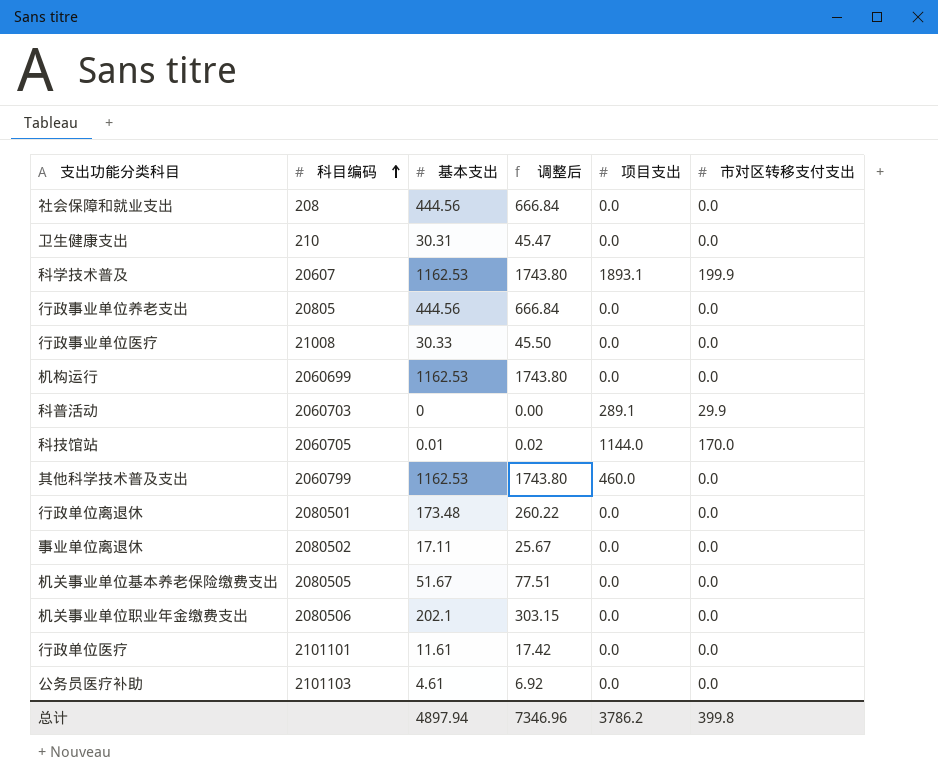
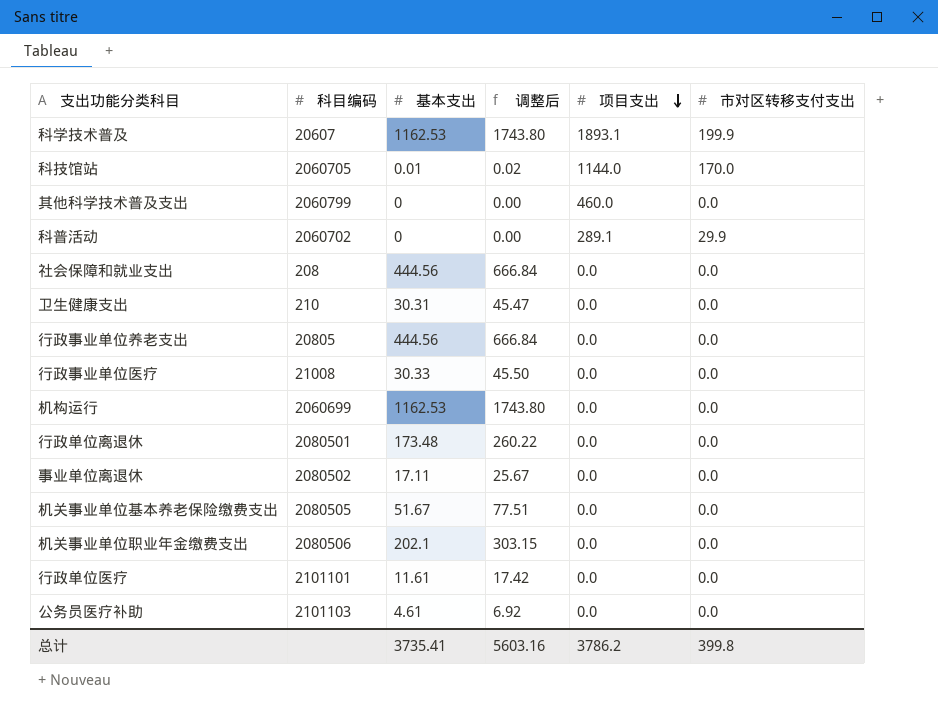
row order: 科目编码 ascending -> 项目支出 descending
其他科学技术普及支出 | 基本支出: 1162.53 -> 0
其他科学技术普及支出 | 调整后: 1743.80 -> 0.00
科普活动 | 科目编码: 2060703 -> 2060702
总计 | 基本支出: 4897.94 -> 3735.41
总计 | 调整后: 7346.96 -> 5603.16

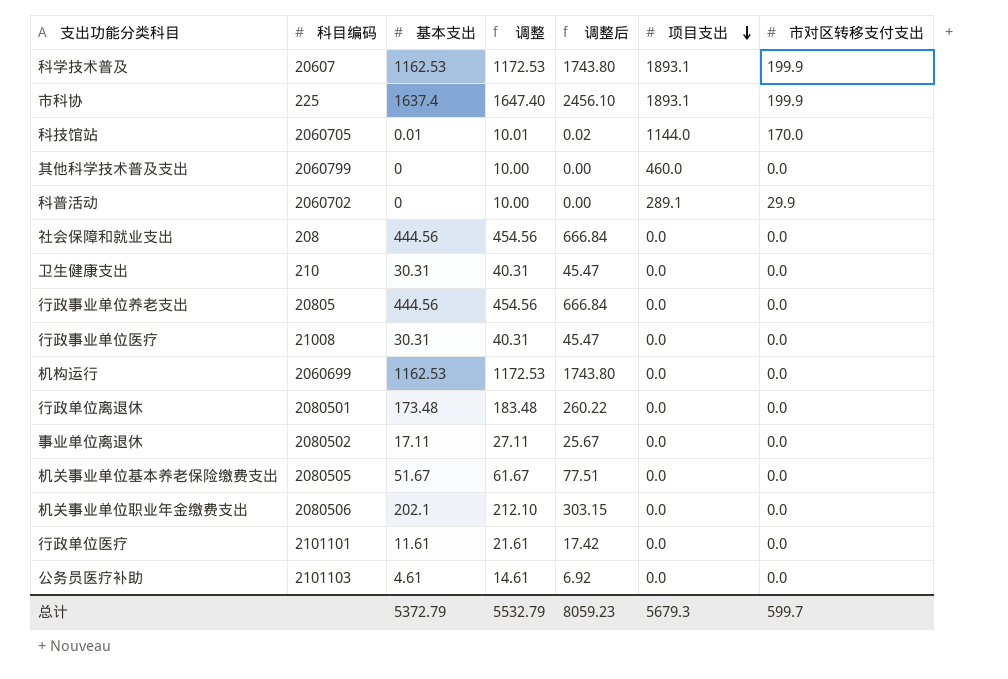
column 调整 | formula: none -> [基本支出] + 10
row 市科协: none -> 225 | 1637.4 | 1647.40 | 2456.10 | 1893.1 | 199.9
行政事业单位医疗 | 基本支出: 30.33 -> 30.31
行政事业单位医疗 | 调整后: 45.50 -> 45.47
总计 | 基本支出: 3735.41 -> 5372.79
总计 | 调整后: 5603.16 -> 8059.23
总计 | 项目支出: 3786.2 -> 5679.3
总计 | 市对区转移支付支出: 399.8 -> 599.7

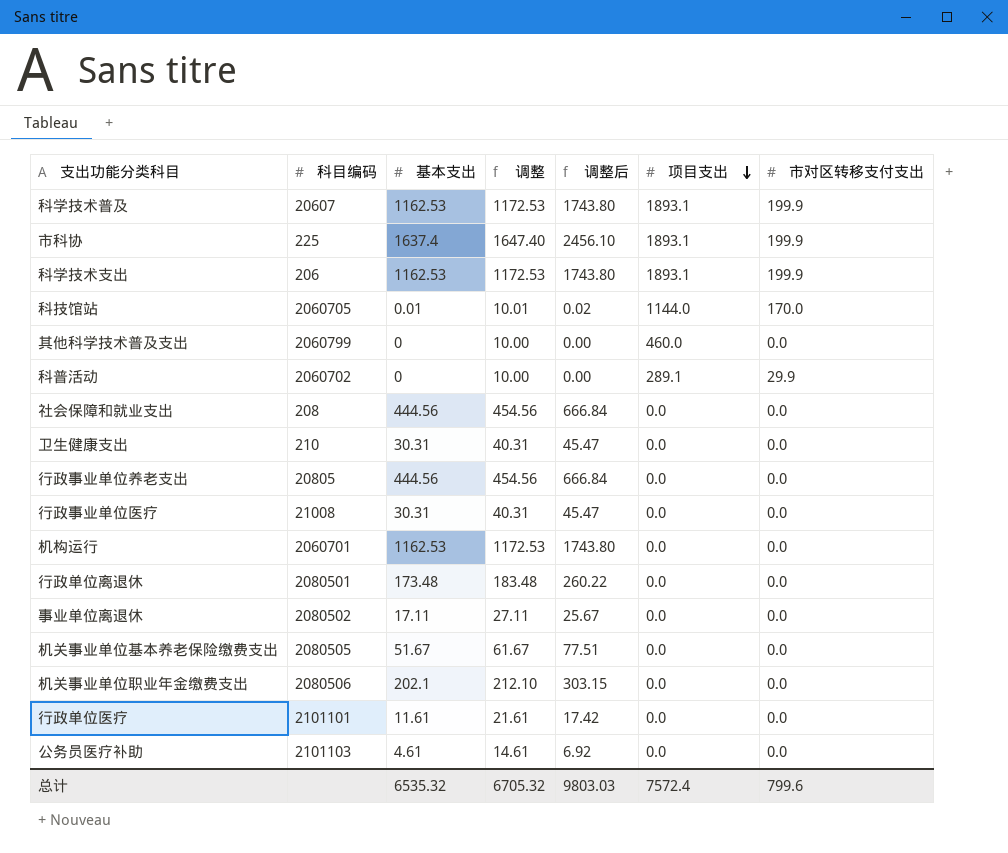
row 科学技术支出: none -> 206 | 1162.53 | 1172.53 | 1743.80 | 1893.1 | 199.9
机构运行 | 科目编码: 2060699 -> 2060701
总计 | 基本支出: 5372.79 -> 6535.32
总计 | 调整: 5532.79 -> 6705.32
总计 | 调整后: 8059.23 -> 9803.03
总计 | 项目支出: 5679.3 -> 7572.4
总计 | 市对区转移支付支出: 599.7 -> 799.6

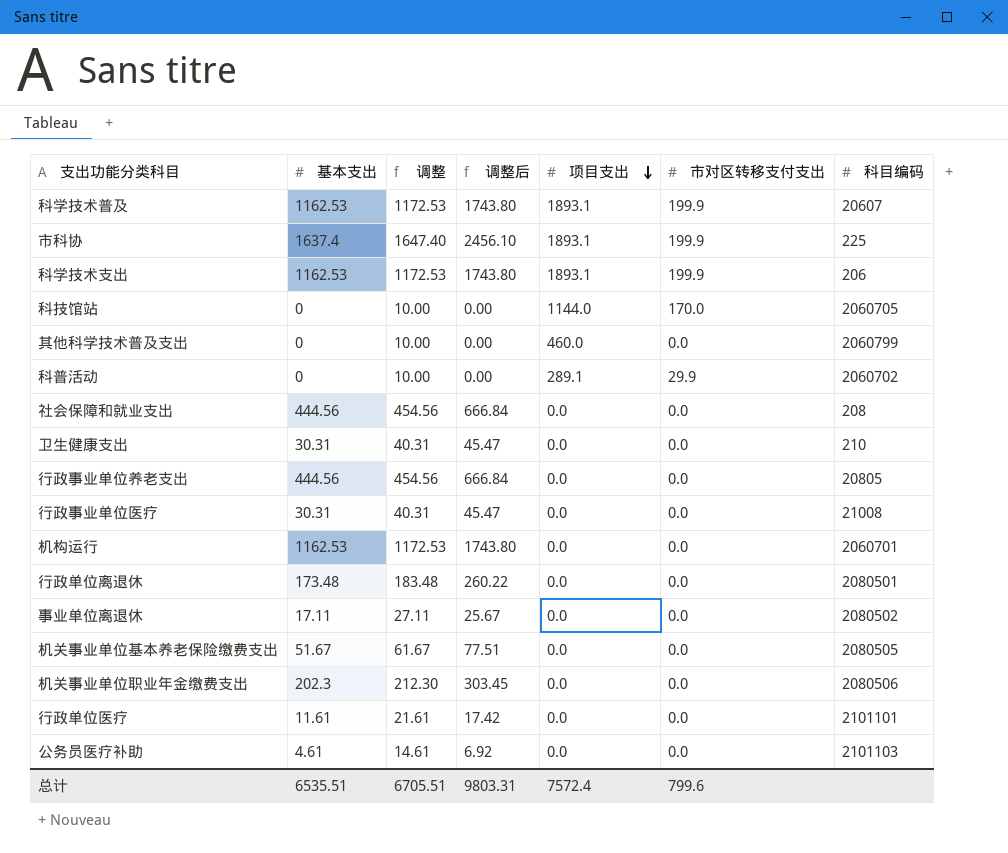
column 科目编码 | position: 2 -> 7
科技馆站 | 基本支出: 0.01 -> 0
科技馆站 | 调整: 10.01 -> 10.00
科技馆站 | 调整后: 0.02 -> 0.00
机关事业单位职业年金缴费支出 | 基本支出: 202.1 -> 202.3
机关事业单位职业年金缴费支出 | 调整: 212.10 -> 212.30
机关事业单位职业年金缴费支出 | 调整后: 303.15 -> 303.45
总计 | 基本支出: 6535.32 -> 6535.51
总计 | 调整: 6705.32 -> 6705.51
总计 | 调整后: 9803.03 -> 9803.31

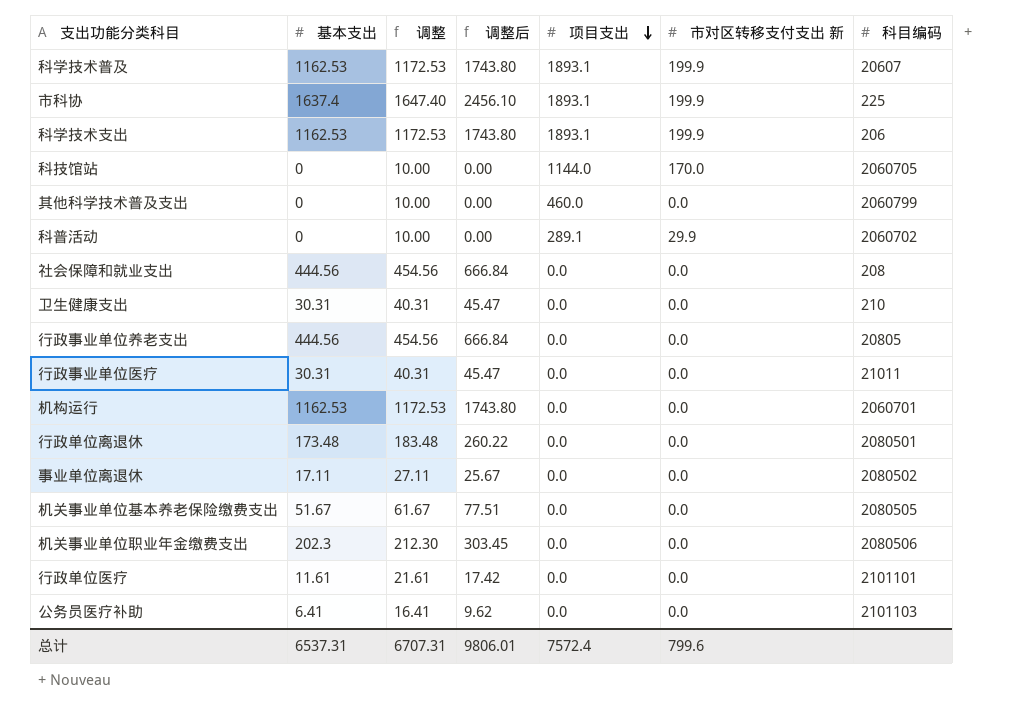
column name: 市对区转移支付支出 -> 市对区转移支付支出 新
行政事业单位医疗 | 科目编码: 21008 -> 21011
公务员医疗补助 | 基本支出: 4.61 -> 6.41
公务员医疗补助 | 调整: 14.61 -> 16.41
公务员医疗补助 | 调整后: 6.92 -> 9.62
总计 | 基本支出: 6535.51 -> 6537.31
总计 | 调整: 6705.51 -> 6707.31
总计 | 调整后: 9803.31 -> 9806.01

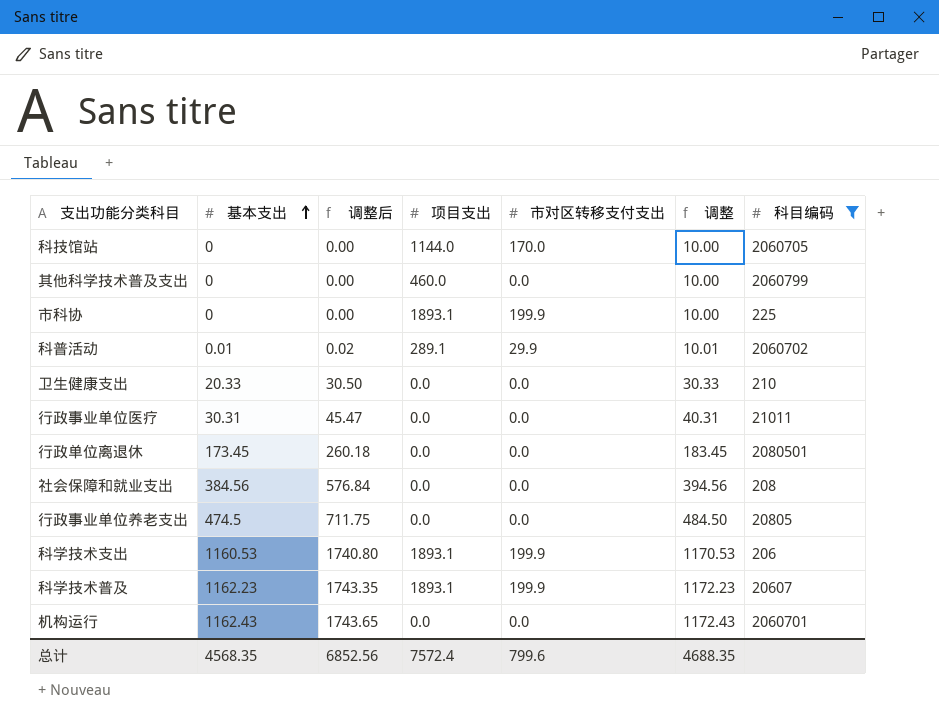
filter: none -> 科目编码 <= 2080501
row order: 项目支出 descending -> 基本支出 ascending
column name: 市对区转移支付支出 新 -> 市对区转移支付支出
column 调整 | position: 3 -> 6
市科协 | 基本支出: 1637.4 -> 0
市科协 | 调整后: 2456.10 -> 0.00
市科协 | 调整: 1647.40 -> 10.00
科普活动 | 基本支出: 0 -> 0.01
科普活动 | 调整后: 0.00 -> 0.02
科普活动 | 调整: 10.00 -> 10.01
卫生健康支出 | 基本支出: 30.31 -> 20.33
卫生健康支出 | 调整后: 45.47 -> 30.50
卫生健康支出 | 调整: 40.31 -> 30.33
行政单位离退休 | 基本支出: 173.48 -> 173.45
行政单位离退休 | 调整后: 260.22 -> 260.18
行政单位离退休 | 调整: 183.48 -> 183.45
社会保障和就业支出 | 基本支出: 444.56 -> 384.56
社会保障和就业支出 | 调整后: 666.84 -> 576.84
社会保障和就业支出 | 调整: 454.56 -> 394.56
行政事业单位养老支出 | 基本支出: 444.56 -> 474.5
行政事业单位养老支出 | 调整后: 666.84 -> 711.75
行政事业单位养老支出 | 调整: 454.56 -> 484.50
科学技术支出 | 基本支出: 1162.53 -> 1160.53
科学技术支出 | 调整后: 1743.80 -> 1740.80
科学技术支出 | 调整: 1172.53 -> 1170.53
科学技术普及 | 基本支出: 1162.53 -> 1162.23
科学技术普及 | 调整后: 1743.80 -> 1743.35
科学技术普及 | 调整: 1172.53 -> 1172.23
机构运行 | 基本支出: 1162.53 -> 1162.43
机构运行 | 调整后: 1743.80 -> 1743.65
机构运行 | 调整: 1172.53 -> 1172.43
总计 | 基本支出: 6537.31 -> 4568.35
总计 | 调整后: 9806.01 -> 6852.56
总计 | 调整: 6707.31 -> 4688.35

